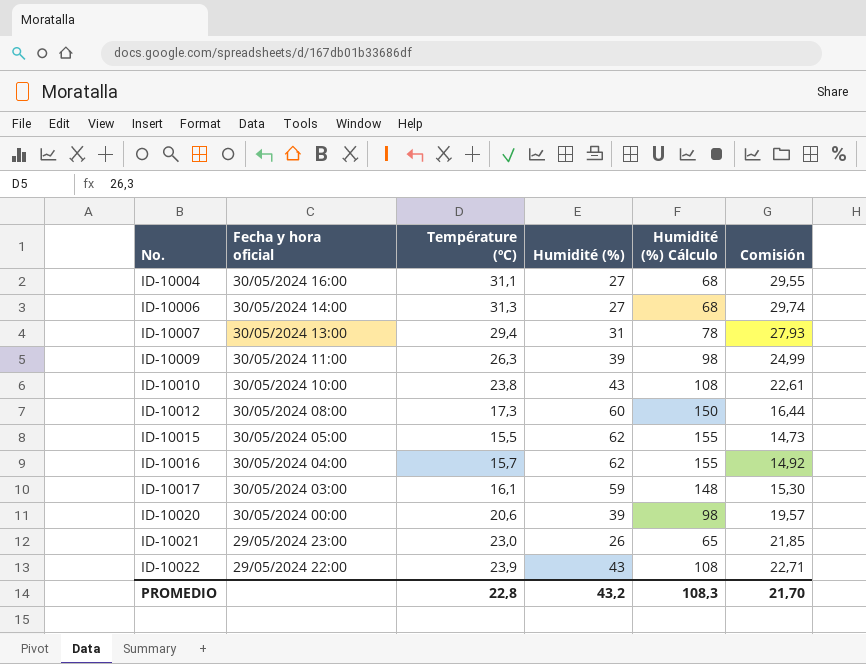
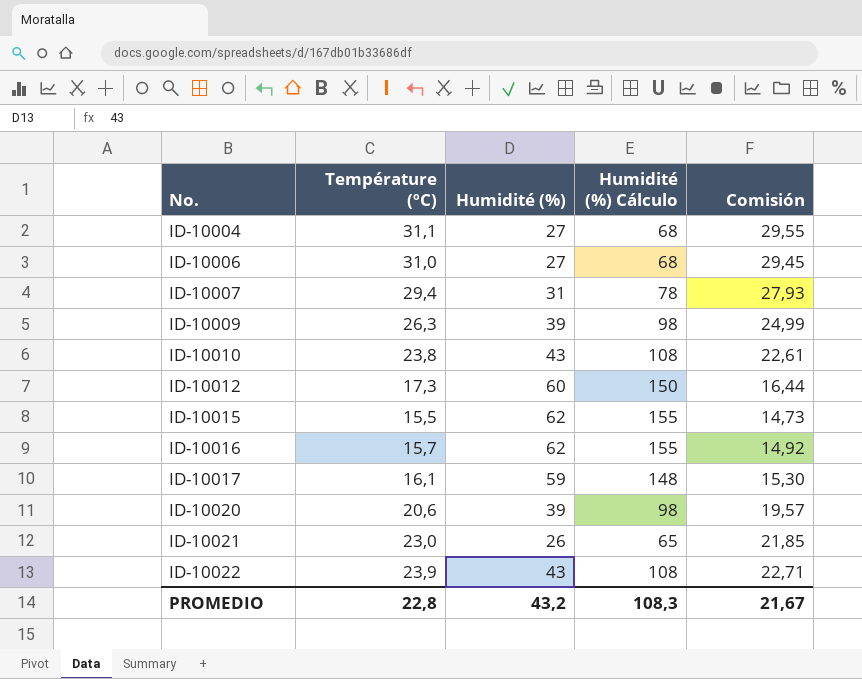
column Fecha y hora oficial | position: 2 -> none
ID-10006 | Température (ºC): 31,3 -> 31,0
ID-10006 | Comisión: 29,74 -> 29,45
PROMEDIO | Comisión: 21,70 -> 21,67

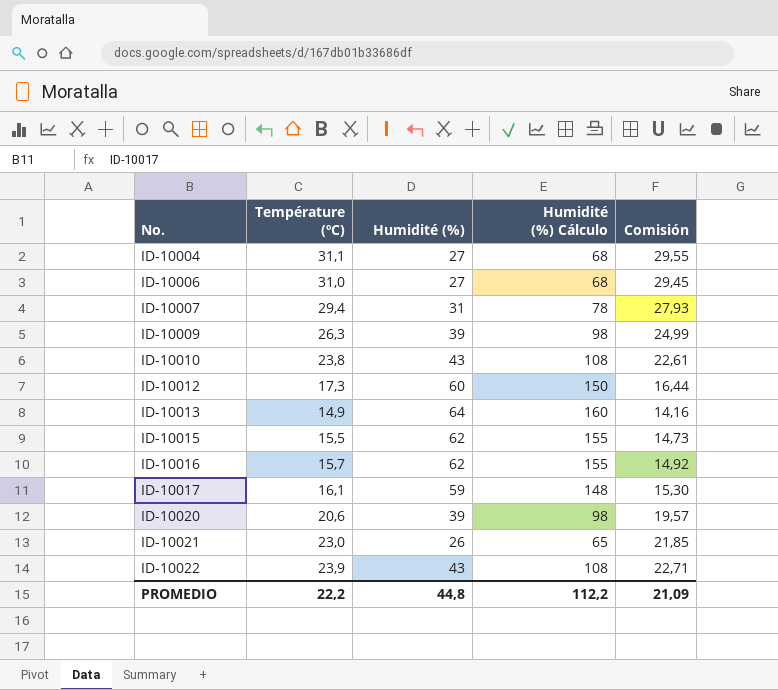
row ID-10013: none -> 14,9 | 64 | 160 | 14,16
PROMEDIO | Température (ºC): 22,8 -> 22,2
PROMEDIO | Humidité (%): 43,2 -> 44,8
PROMEDIO | Humidité (%) Cálculo: 108,3 -> 112,2
PROMEDIO | Comisión: 21,67 -> 21,09

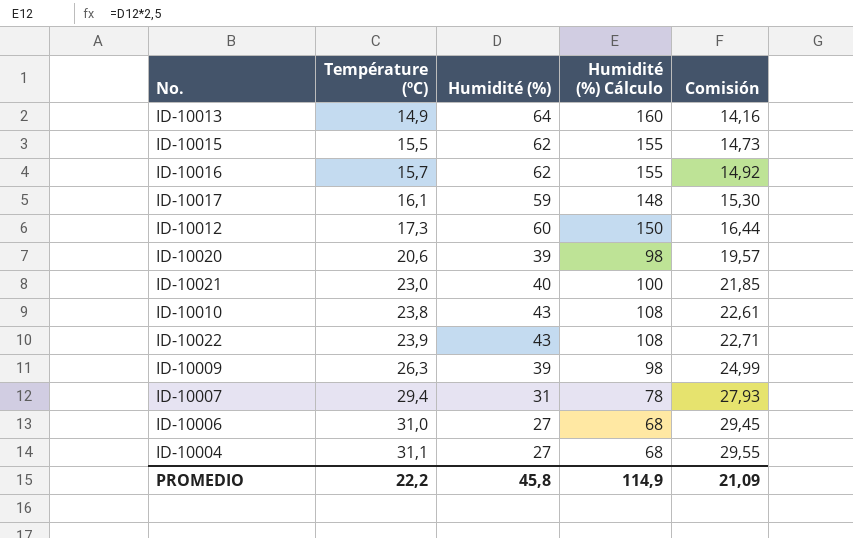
row order: No. ascending -> Température (ºC) ascending
ID-10021 | Humidité (%): 26 -> 40
ID-10021 | Humidité (%) Cálculo: 65 -> 100
PROMEDIO | Humidité (%): 44,8 -> 45,8
PROMEDIO | Humidité (%) Cálculo: 112,2 -> 114,9

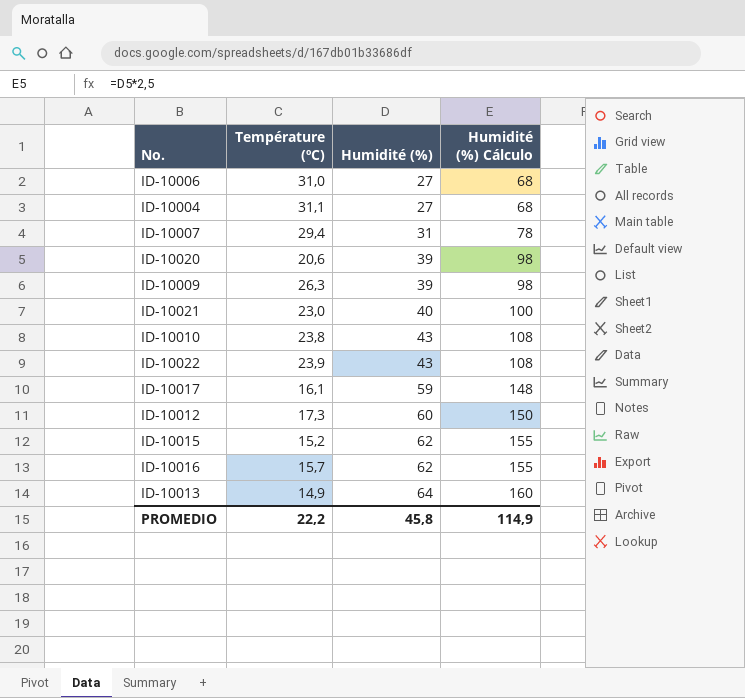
row order: Température (ºC) ascending -> Humidité (%) ascending
column Comisión | formula: [Température (ºC)] * 0,95 -> none
ID-10015 | Température (ºC): 15,5 -> 15,2

